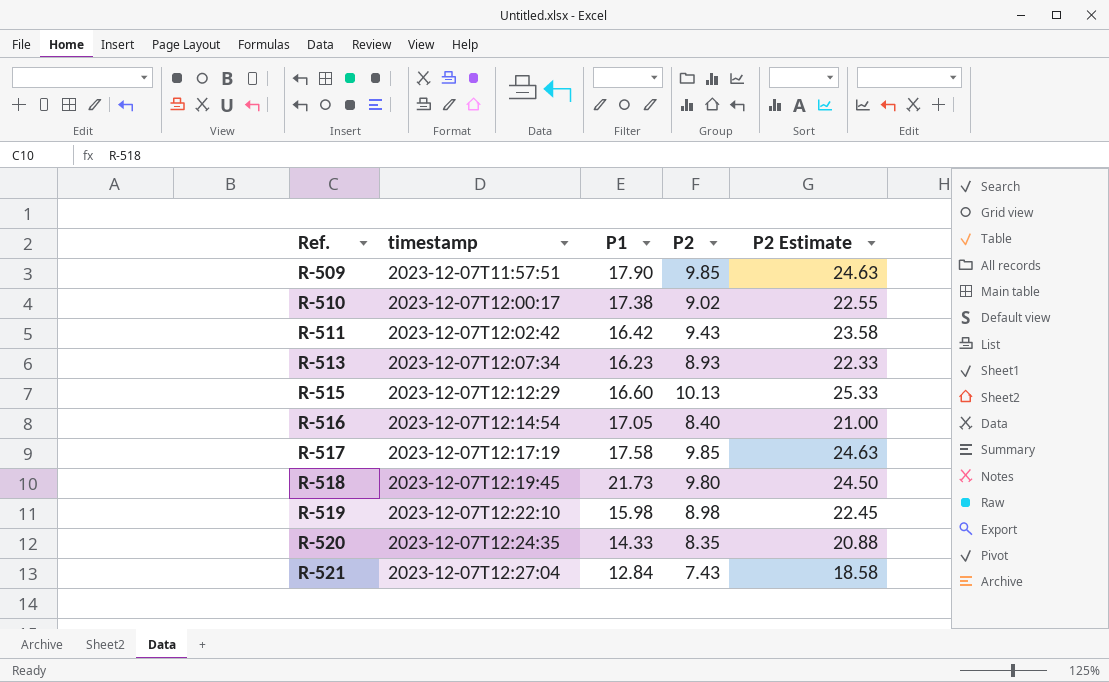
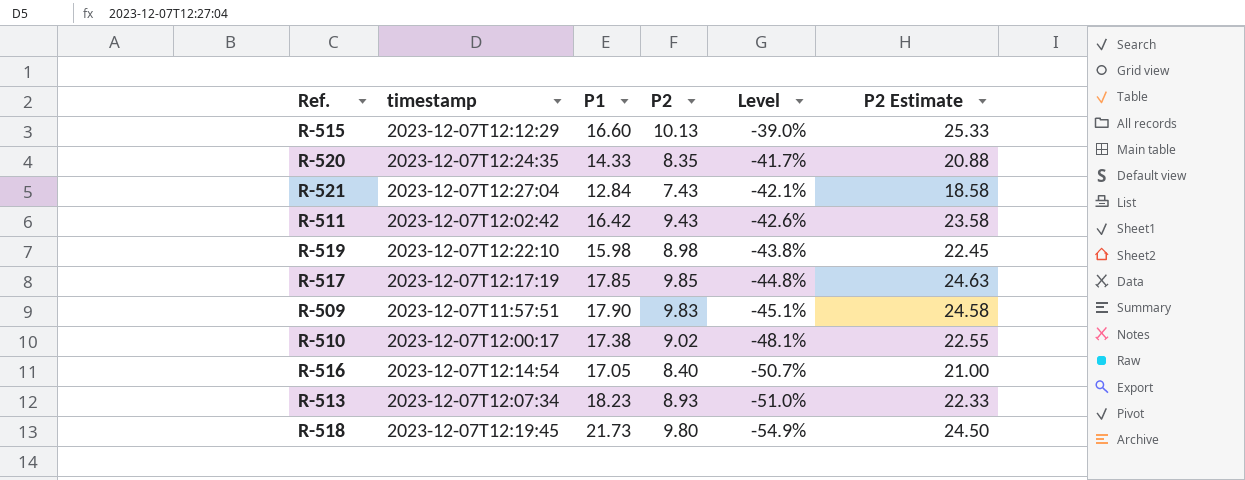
row order: Ref. ascending -> Level descending
column Level | formula: none -> ([P2] - [P1]) / [P1]
R-517 | P1: 17.58 -> 17.85
R-509 | P2: 9.85 -> 9.83
R-509 | P2 Estimate: 24.63 -> 24.58
R-513 | P1: 16.23 -> 18.23

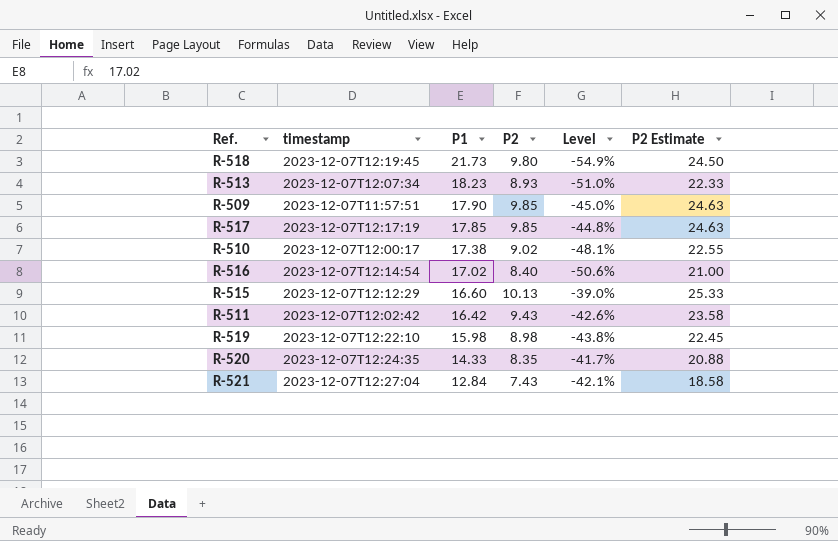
row order: Level descending -> P1 descending
R-509 | P2: 9.83 -> 9.85
R-509 | Level: -45.1% -> -45.0%
R-509 | P2 Estimate: 24.58 -> 24.63
R-516 | P1: 17.05 -> 17.02
R-516 | Level: -50.7% -> -50.6%

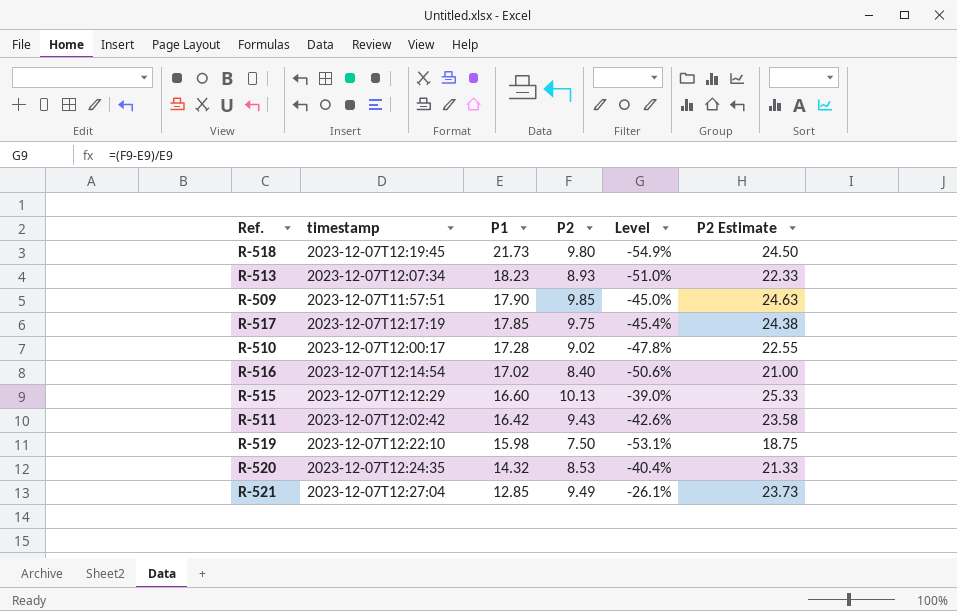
R-517 | P2: 9.85 -> 9.75
R-517 | Level: -44.8% -> -45.4%
R-517 | P2 Estimate: 24.63 -> 24.38
R-510 | P1: 17.38 -> 17.28
R-510 | Level: -48.1% -> -47.8%
R-519 | P2: 8.98 -> 7.50
R-519 | Level: -43.8% -> -53.1%
R-519 | P2 Estimate: 22.45 -> 18.75
R-520 | P1: 14.33 -> 14.32
R-520 | P2: 8.35 -> 8.53
R-520 | Level: -41.7% -> -40.4%
R-520 | P2 Estimate: 20.88 -> 21.33
R-521 | P1: 12.84 -> 12.85
R-521 | P2: 7.43 -> 9.49
R-521 | Level: -42.1% -> -26.1%
R-521 | P2 Estimate: 18.58 -> 23.73

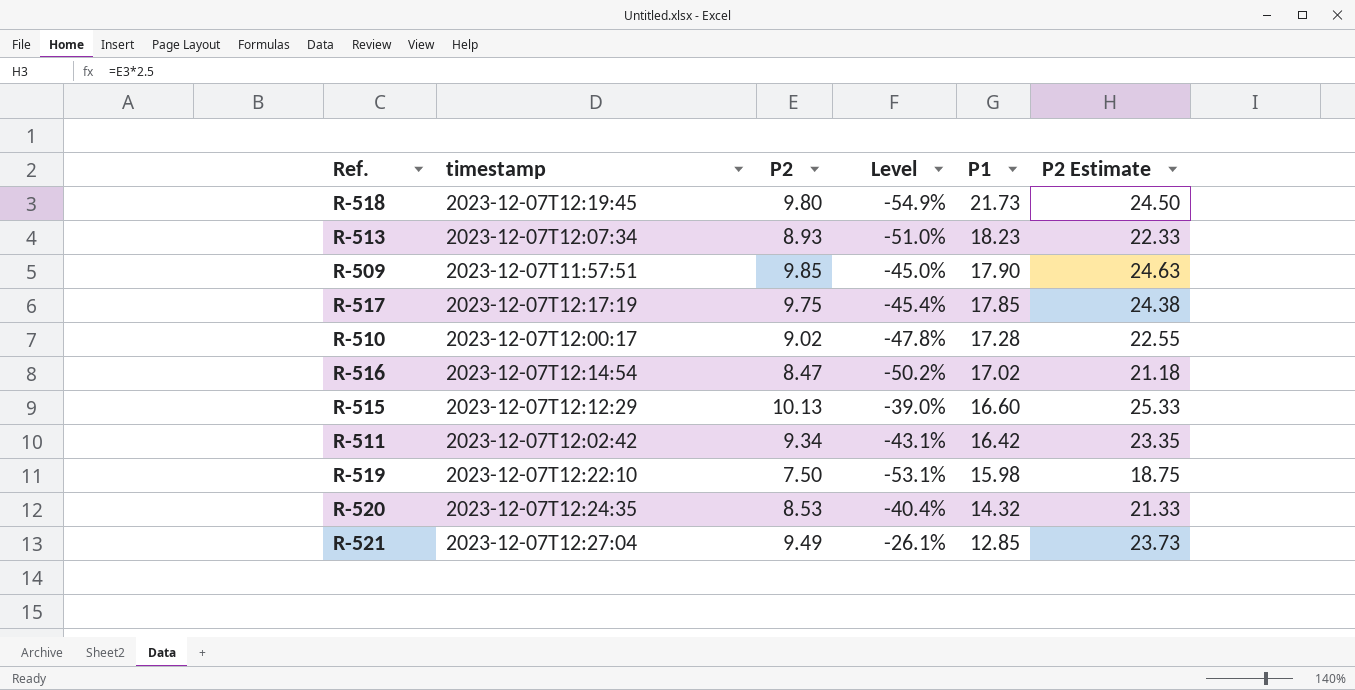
column P1 | position: 3 -> 5
R-516 | P2: 8.40 -> 8.47
R-516 | Level: -50.6% -> -50.2%
R-516 | P2 Estimate: 21.00 -> 21.18
R-511 | P2: 9.43 -> 9.34
R-511 | Level: -42.6% -> -43.1%
R-511 | P2 Estimate: 23.58 -> 23.35

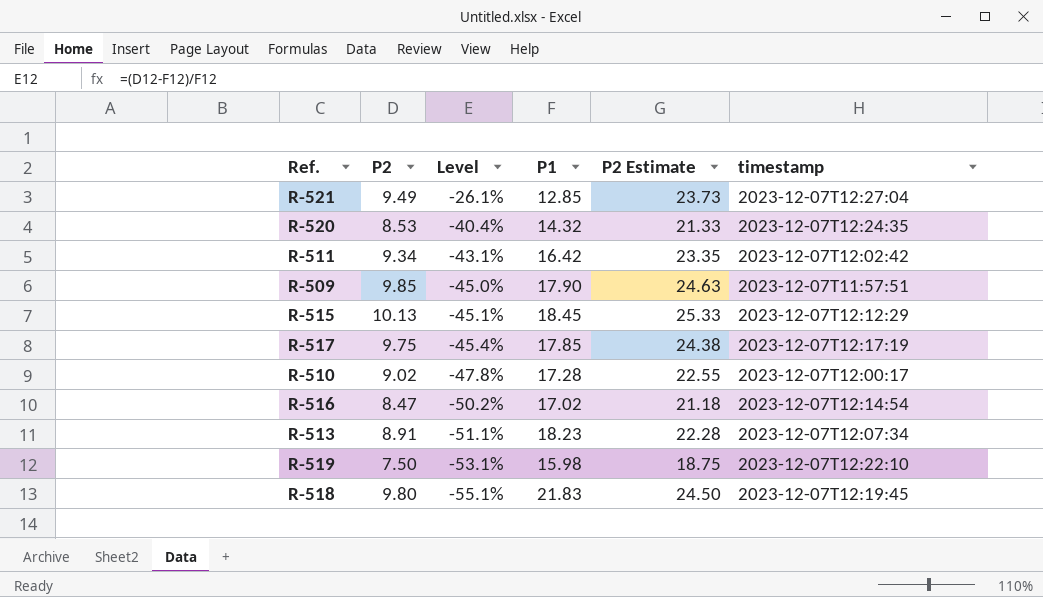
row order: P1 descending -> Level descending
column timestamp | position: 2 -> 6
R-515 | Level: -39.0% -> -45.1%
R-515 | P1: 16.60 -> 18.45
R-513 | P2: 8.93 -> 8.91
R-513 | Level: -51.0% -> -51.1%
R-513 | P2 Estimate: 22.33 -> 22.28
R-518 | Level: -54.9% -> -55.1%
R-518 | P1: 21.73 -> 21.83

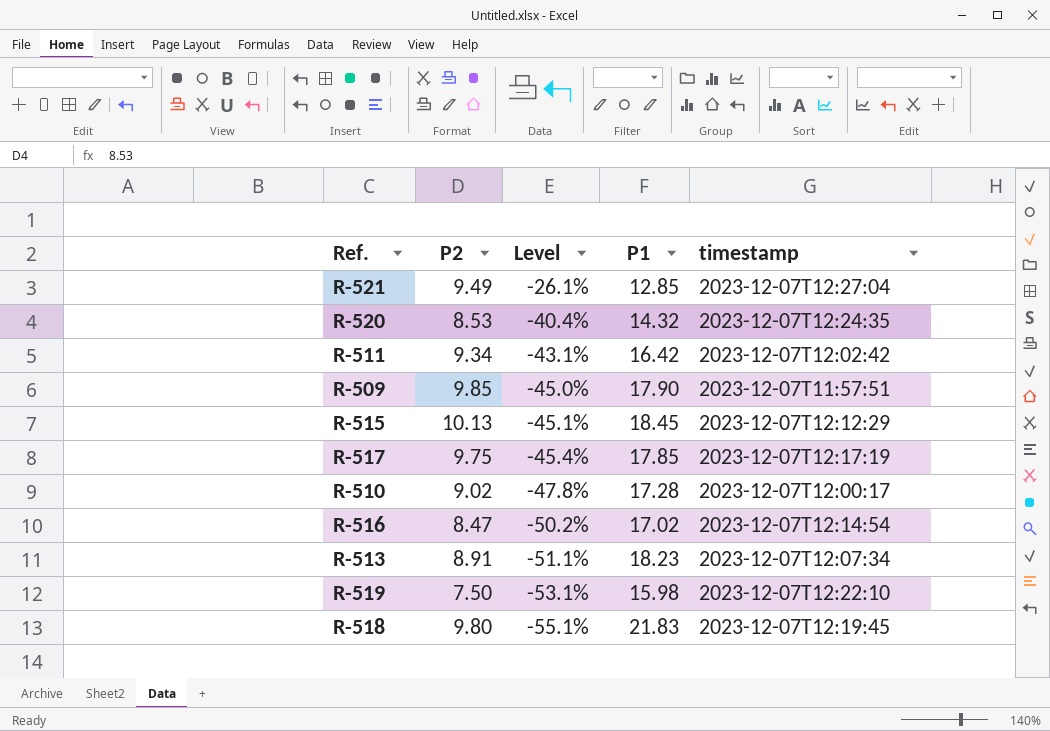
column P2 Estimate | formula: [P2] * 2.5 -> none

